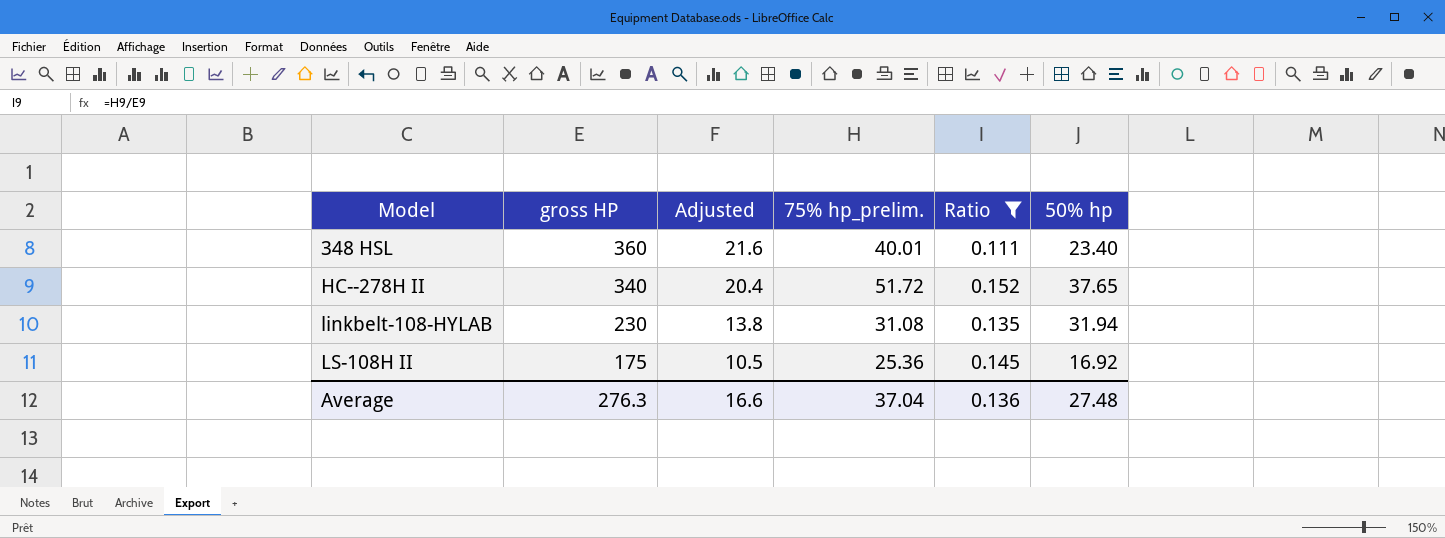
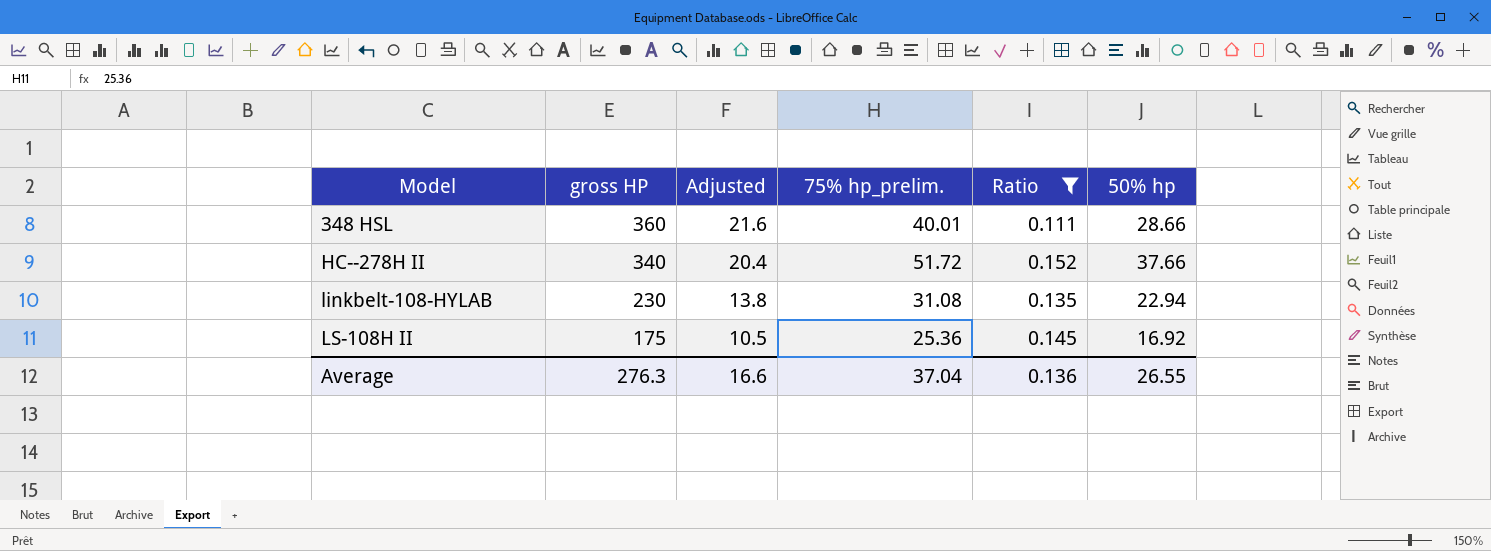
348 HSL | 50% hp: 23.40 -> 28.66
HC--278H II | 50% hp: 37.65 -> 37.66
linkbelt-108-HYLAB | 50% hp: 31.94 -> 22.94
Average | 50% hp: 27.48 -> 26.55

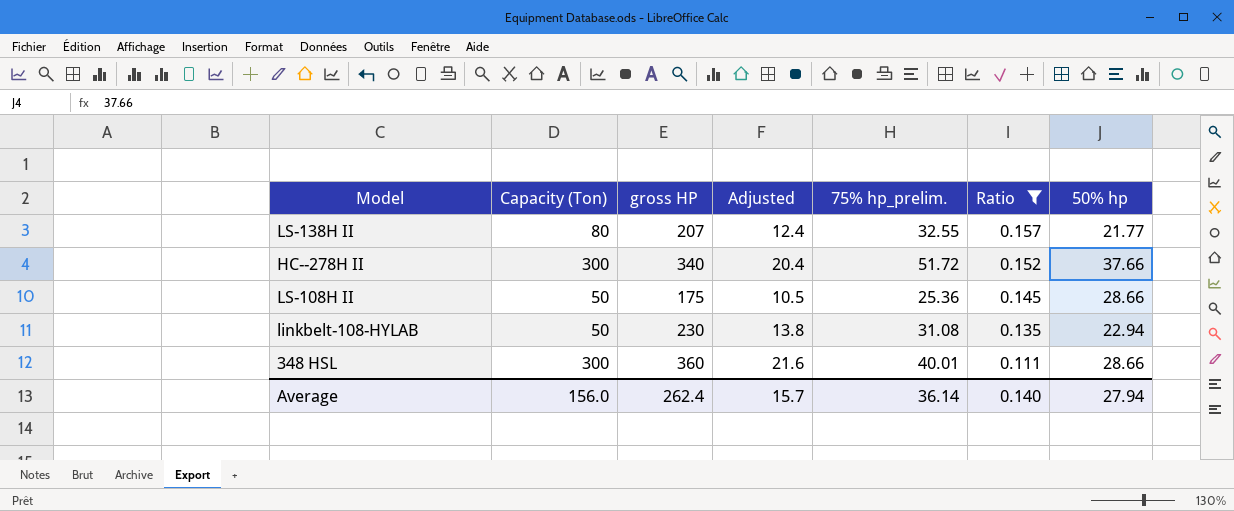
row order: Model ascending -> Ratio descending
column Capacity (Ton) | position: none -> 2
row LS-138H II: none -> 80 | 207 | 12.4 | 32.55 | 0.157 | 21.77
LS-108H II | 50% hp: 16.92 -> 28.66
Average | gross HP: 276.3 -> 262.4
Average | Adjusted: 16.6 -> 15.7
Average | 75% hp_prelim.: 37.04 -> 36.14
Average | Ratio: 0.136 -> 0.140
Average | 50% hp: 26.55 -> 27.94

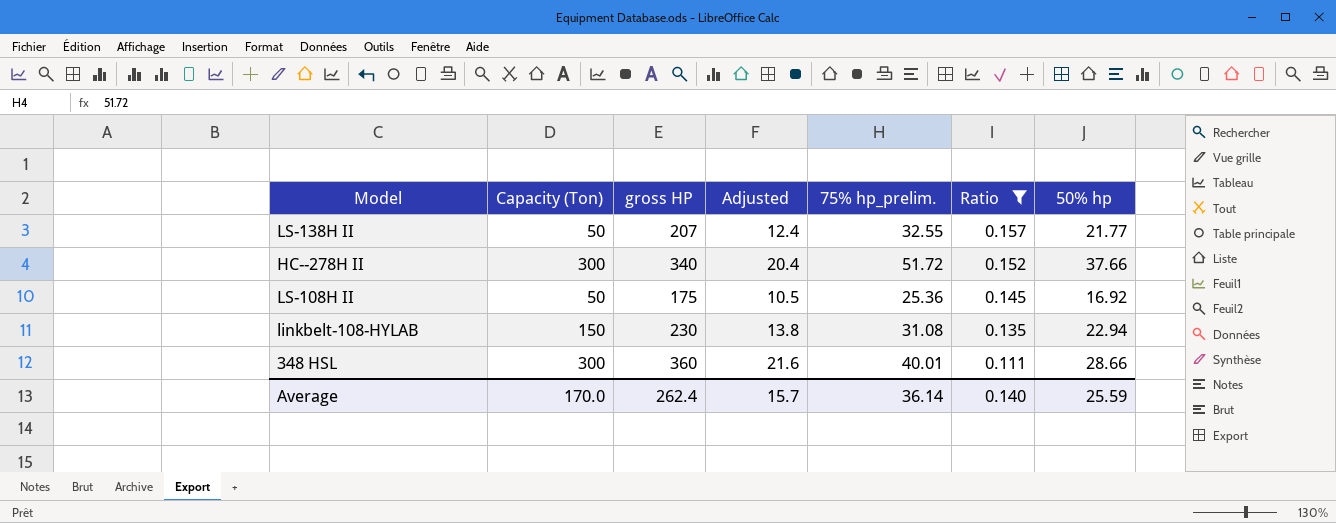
LS-138H II | Capacity (Ton): 80 -> 50
LS-108H II | 50% hp: 28.66 -> 16.92
linkbelt-108-HYLAB | Capacity (Ton): 50 -> 150
Average | Capacity (Ton): 156.0 -> 170.0
Average | 50% hp: 27.94 -> 25.59

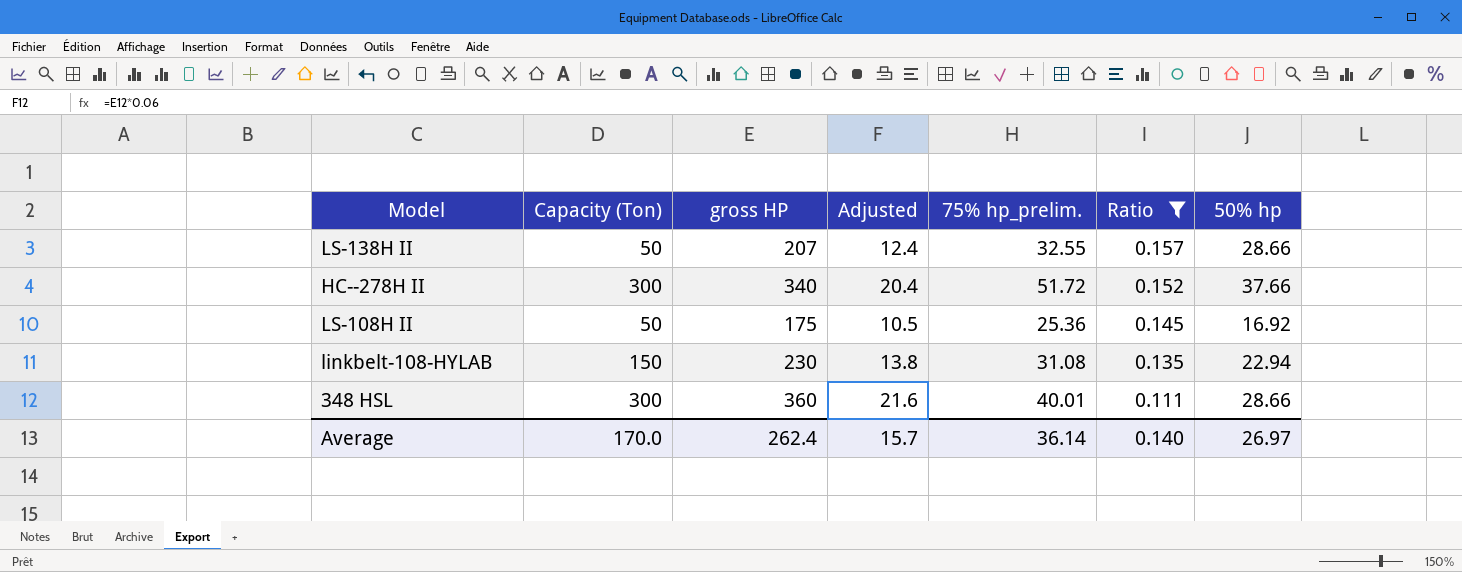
LS-138H II | 50% hp: 21.77 -> 28.66
Average | 50% hp: 25.59 -> 26.97

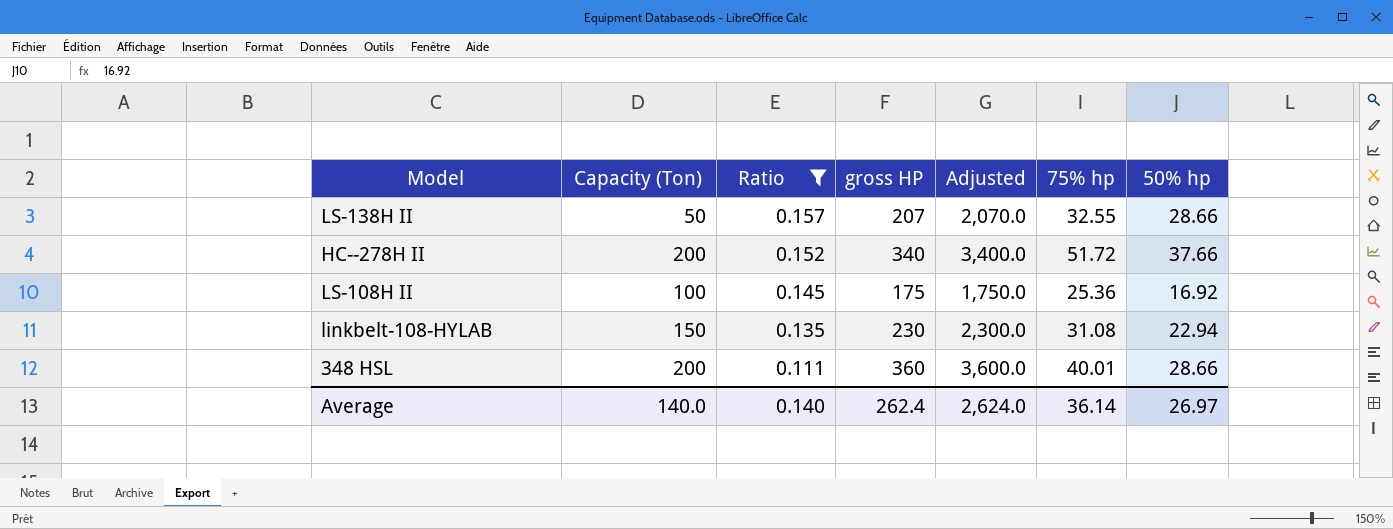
column Ratio | position: 6 -> 3
column Adjusted | formula: [gross HP] * 0.06 -> [gross HP] * 10
column name: 75% hp_prelim. -> 75% hp
HC--278H II | Capacity (Ton): 300 -> 200
LS-108H II | Capacity (Ton): 50 -> 100
348 HSL | Capacity (Ton): 300 -> 200
Average | Capacity (Ton): 170.0 -> 140.0
Average | Adjusted: 15.7 -> 2,624.0

